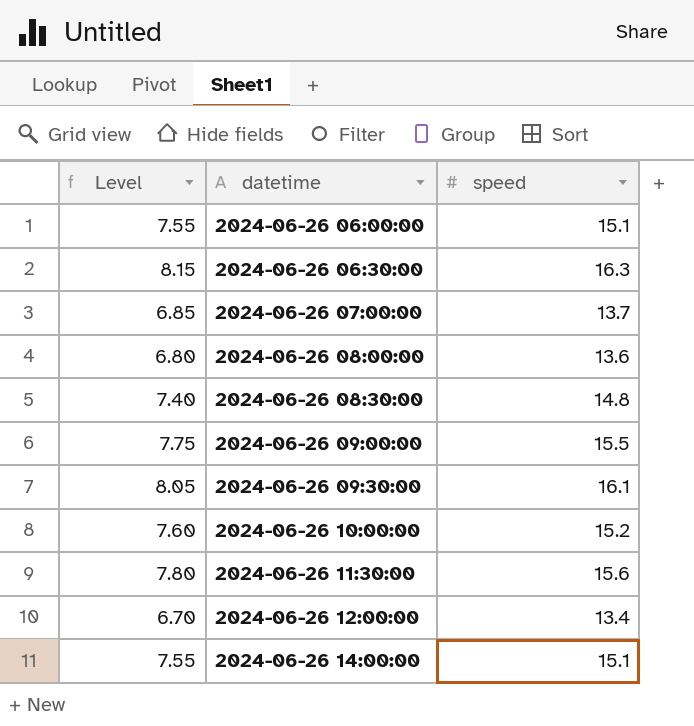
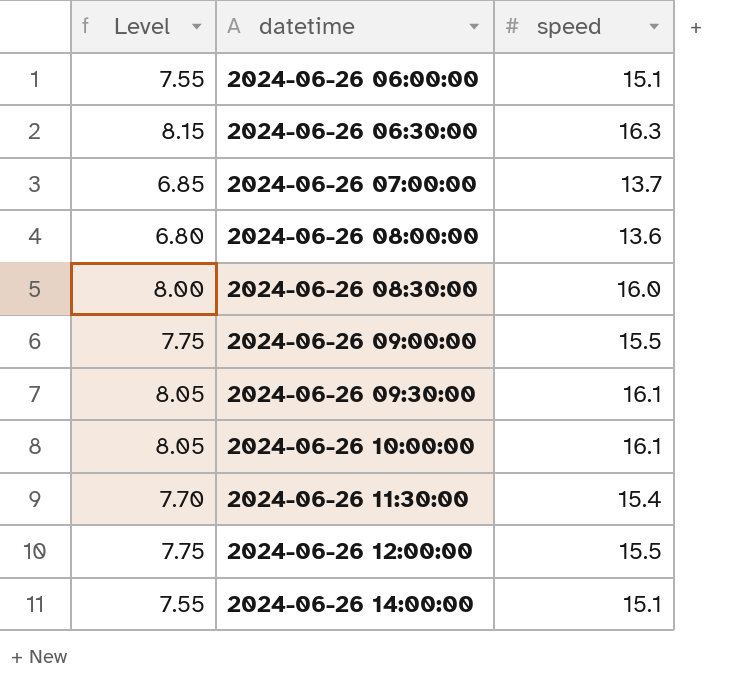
2024-06-26 08:30:00 | Level: 7.40 -> 8.00
2024-06-26 08:30:00 | speed: 14.8 -> 16.0
2024-06-26 10:00:00 | Level: 7.60 -> 8.05
2024-06-26 10:00:00 | speed: 15.2 -> 16.1
2024-06-26 11:30:00 | Level: 7.80 -> 7.70
2024-06-26 11:30:00 | speed: 15.6 -> 15.4
2024-06-26 12:00:00 | Level: 6.70 -> 7.75
2024-06-26 12:00:00 | speed: 13.4 -> 15.5

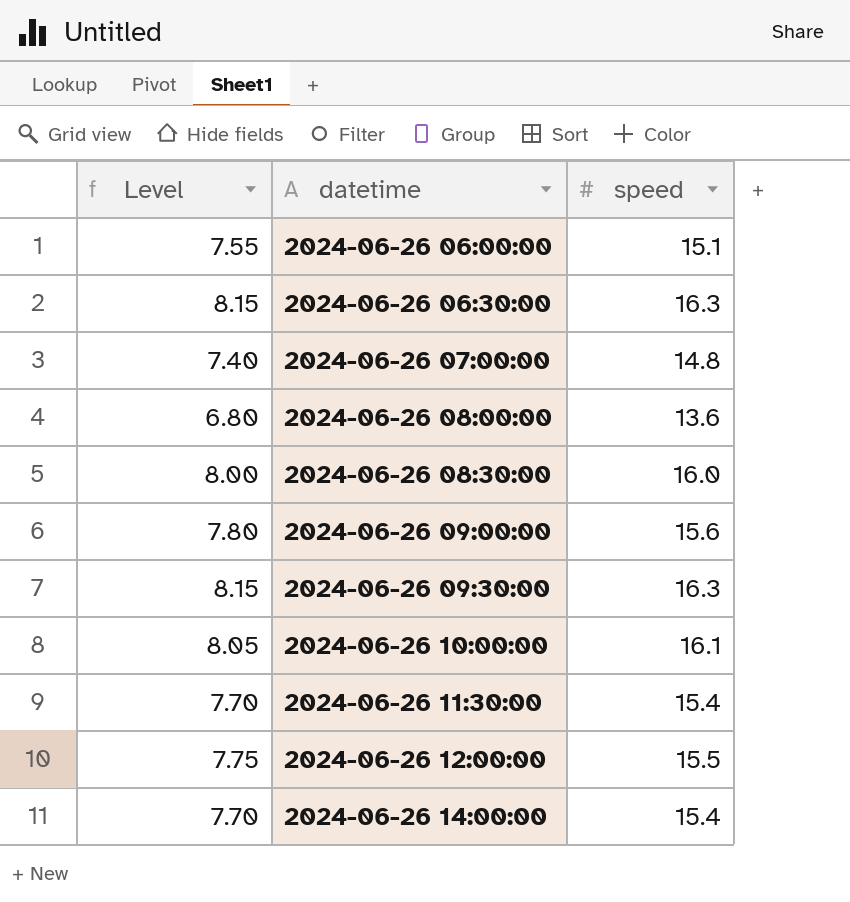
2024-06-26 07:00:00 | Level: 6.85 -> 7.40
2024-06-26 07:00:00 | speed: 13.7 -> 14.8
2024-06-26 09:00:00 | Level: 7.75 -> 7.80
2024-06-26 09:00:00 | speed: 15.5 -> 15.6
2024-06-26 09:30:00 | Level: 8.05 -> 8.15
2024-06-26 09:30:00 | speed: 16.1 -> 16.3
2024-06-26 14:00:00 | Level: 7.55 -> 7.70
2024-06-26 14:00:00 | speed: 15.1 -> 15.4

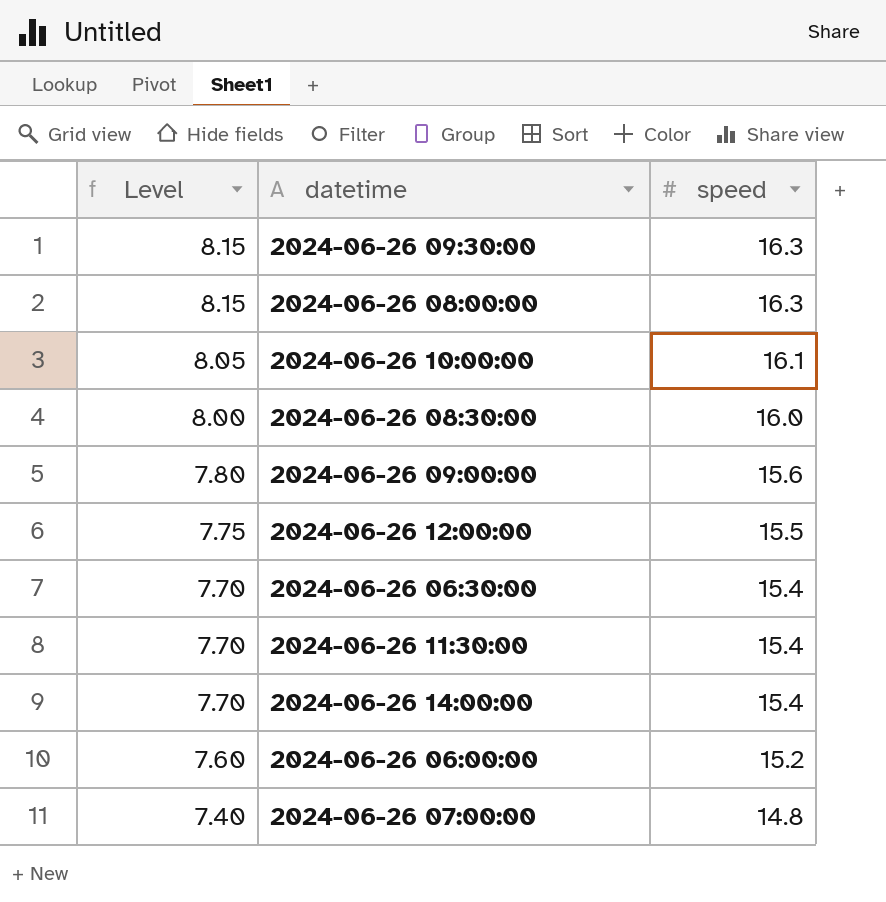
row order: datetime ascending -> Level descending
2024-06-26 08:00:00 | Level: 6.80 -> 8.15
2024-06-26 08:00:00 | speed: 13.6 -> 16.3
2024-06-26 06:30:00 | Level: 8.15 -> 7.70
2024-06-26 06:30:00 | speed: 16.3 -> 15.4
2024-06-26 06:00:00 | Level: 7.55 -> 7.60
2024-06-26 06:00:00 | speed: 15.1 -> 15.2

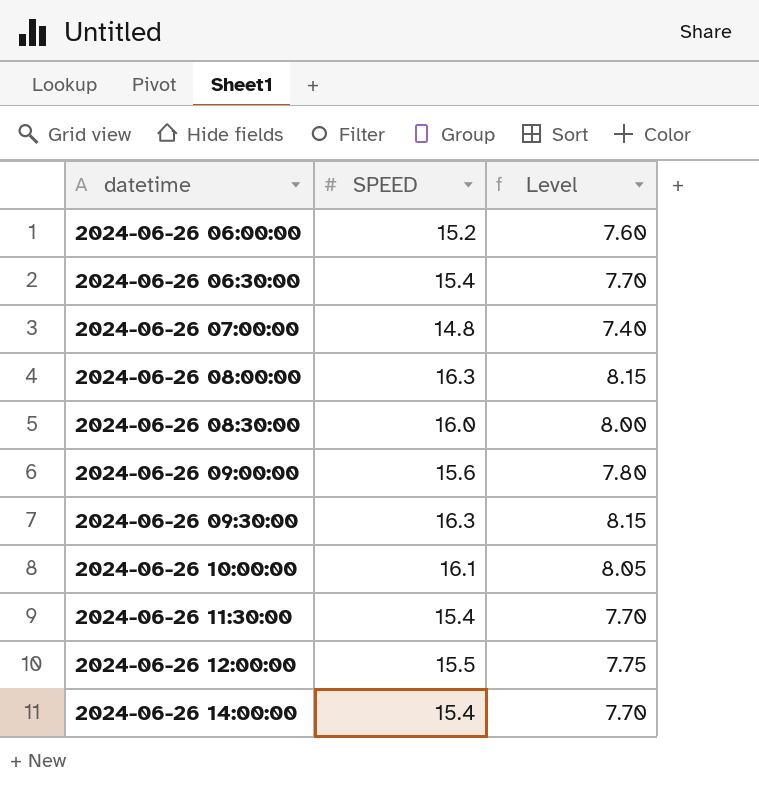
row order: Level descending -> datetime ascending
column name: speed -> SPEED
column Level | position: 1 -> 3

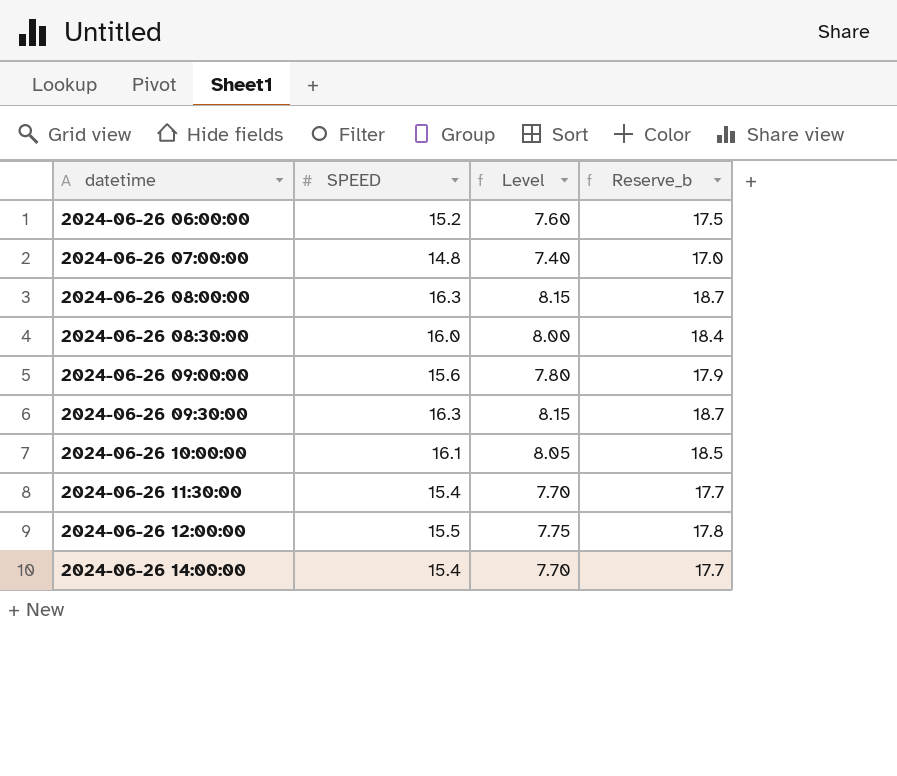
column Reserve_b | formula: none -> [SPEED] * 1.15
row 2024-06-26 06:30:00: 15.4 | 7.70 -> none

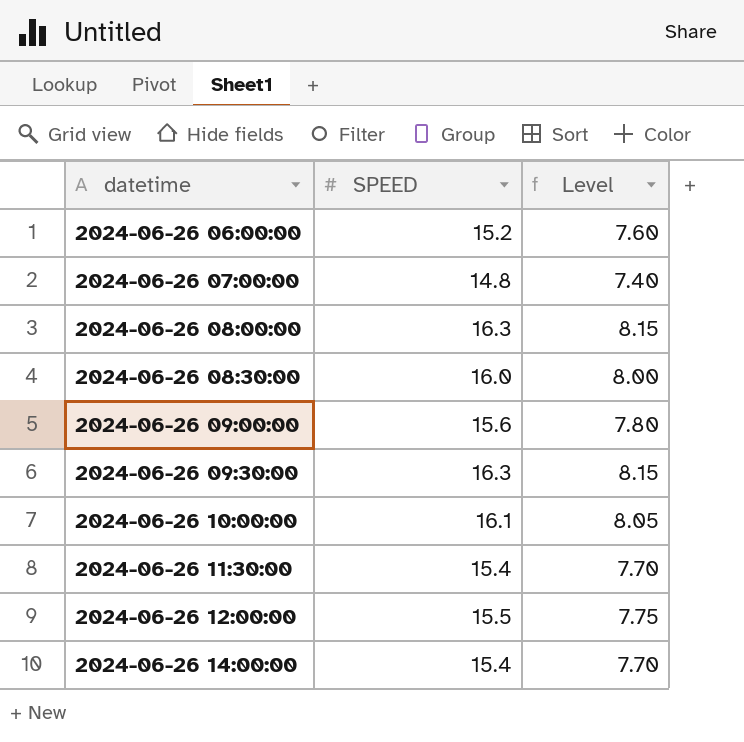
column Reserve_b | formula: [SPEED] * 1.15 -> none

